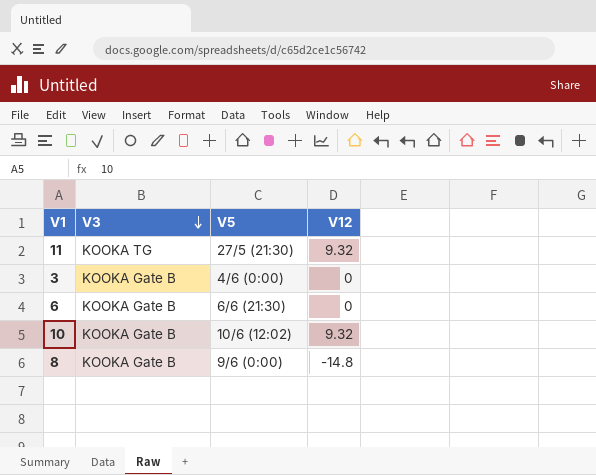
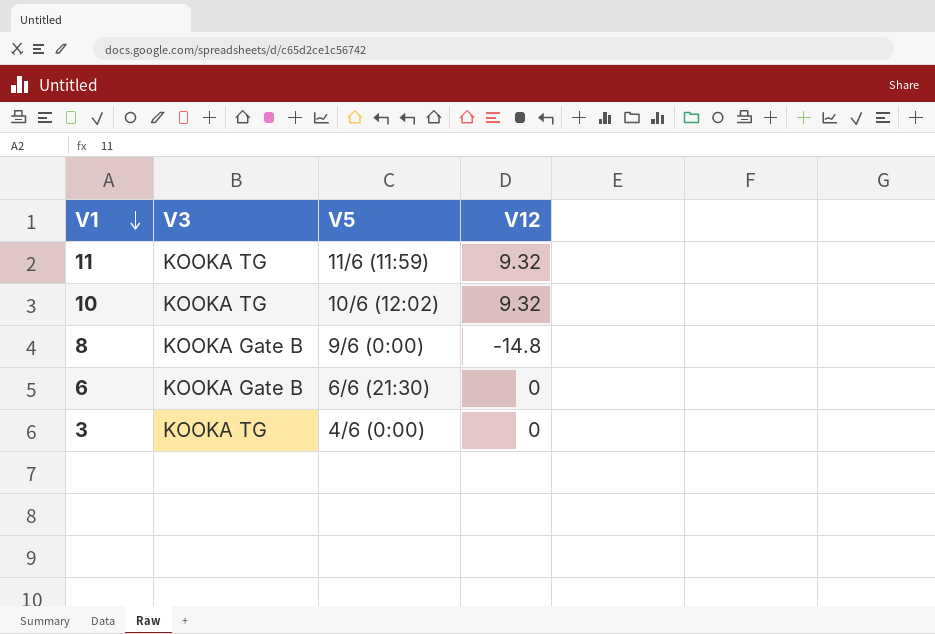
row order: V3 descending -> V1 descending
11 | V5: 27/5 (21:30) -> 11/6 (11:59)
10 | V3: KOOKA Gate B -> KOOKA TG
3 | V3: KOOKA Gate B -> KOOKA TG

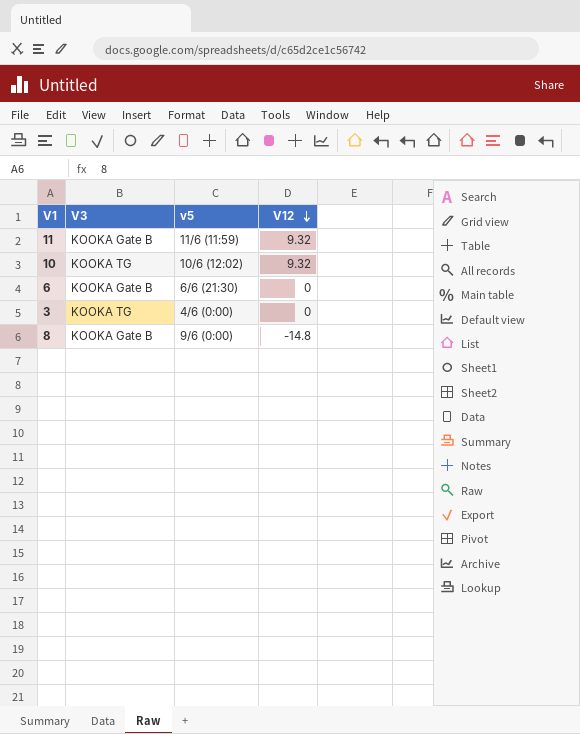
row order: V1 descending -> V12 descending
column name: V5 -> v5
11 | V3: KOOKA TG -> KOOKA Gate B

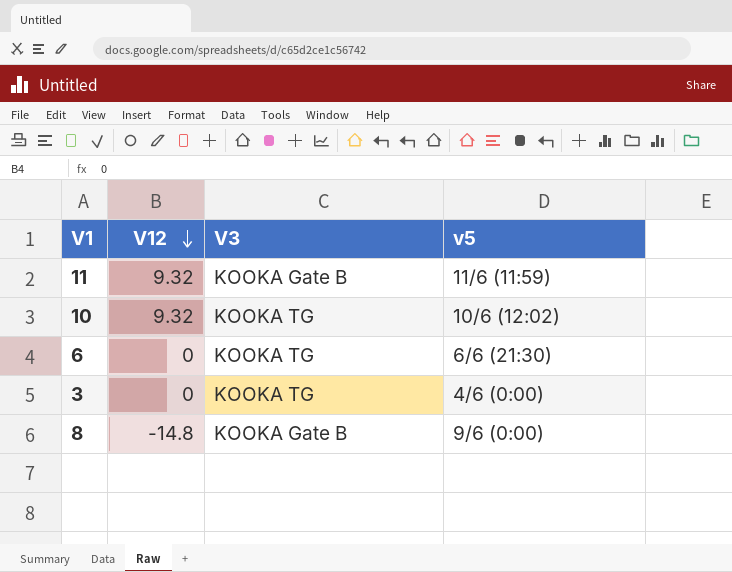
column V12 | position: 4 -> 2
6 | V3: KOOKA Gate B -> KOOKA TG

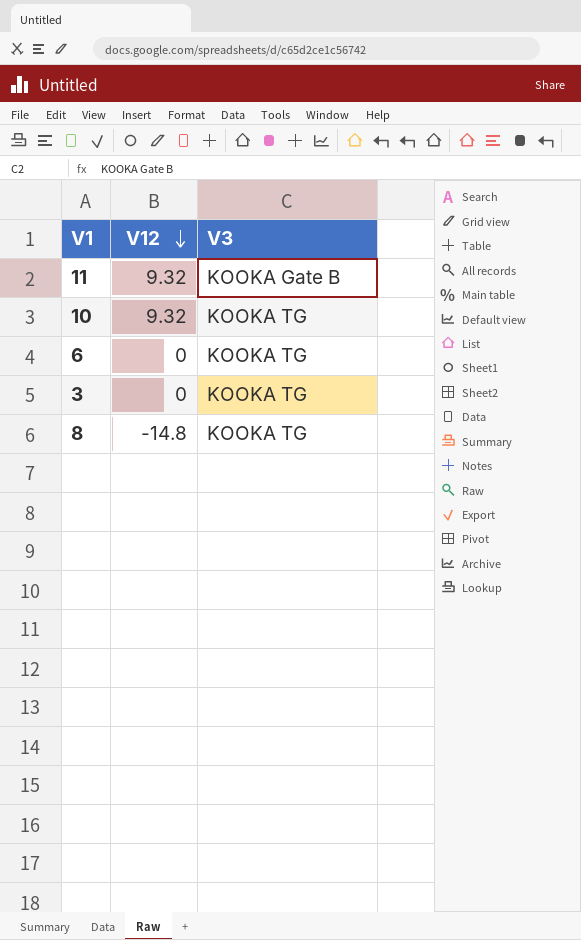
column v5 | position: 4 -> none
8 | V3: KOOKA Gate B -> KOOKA TG

